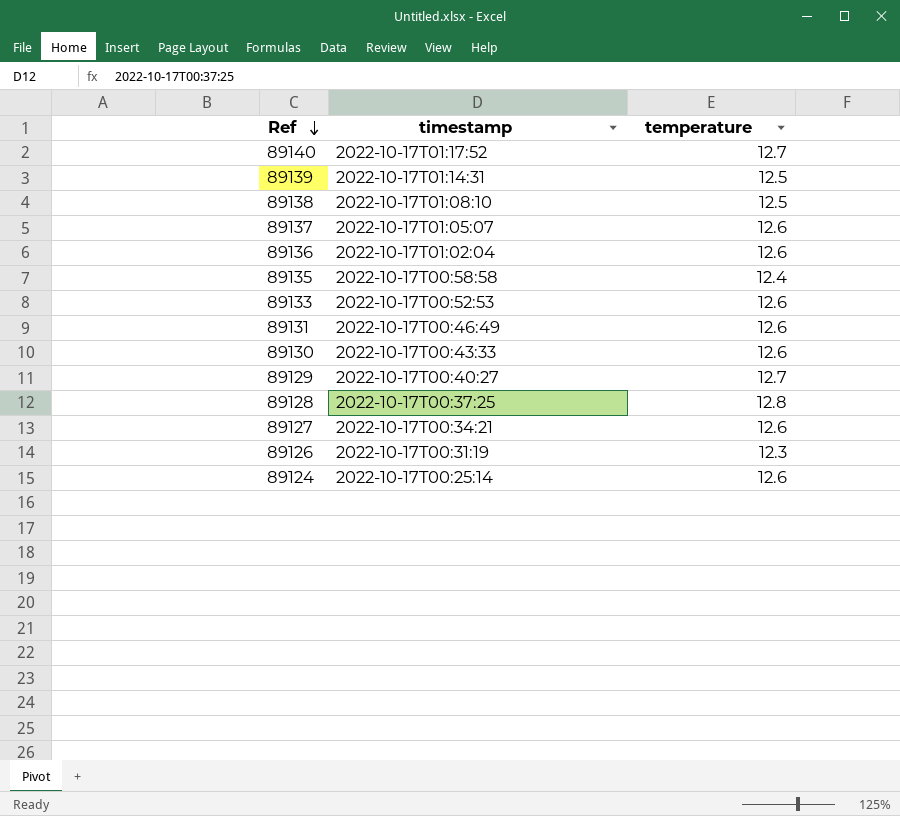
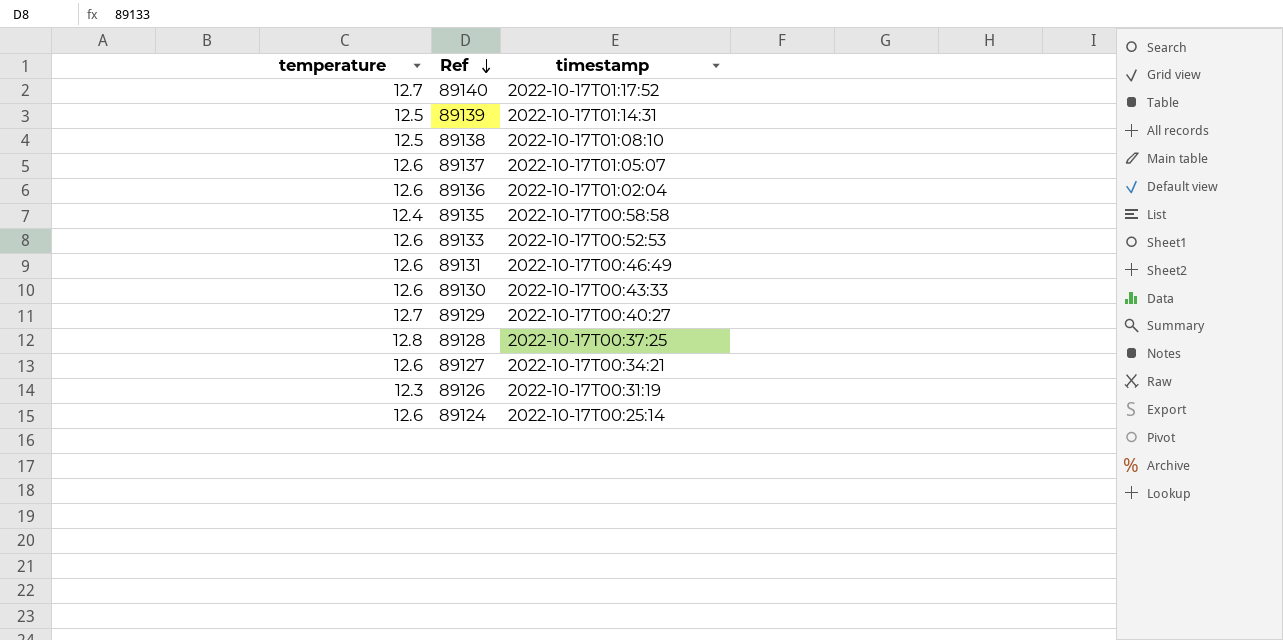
column temperature | position: 3 -> 1

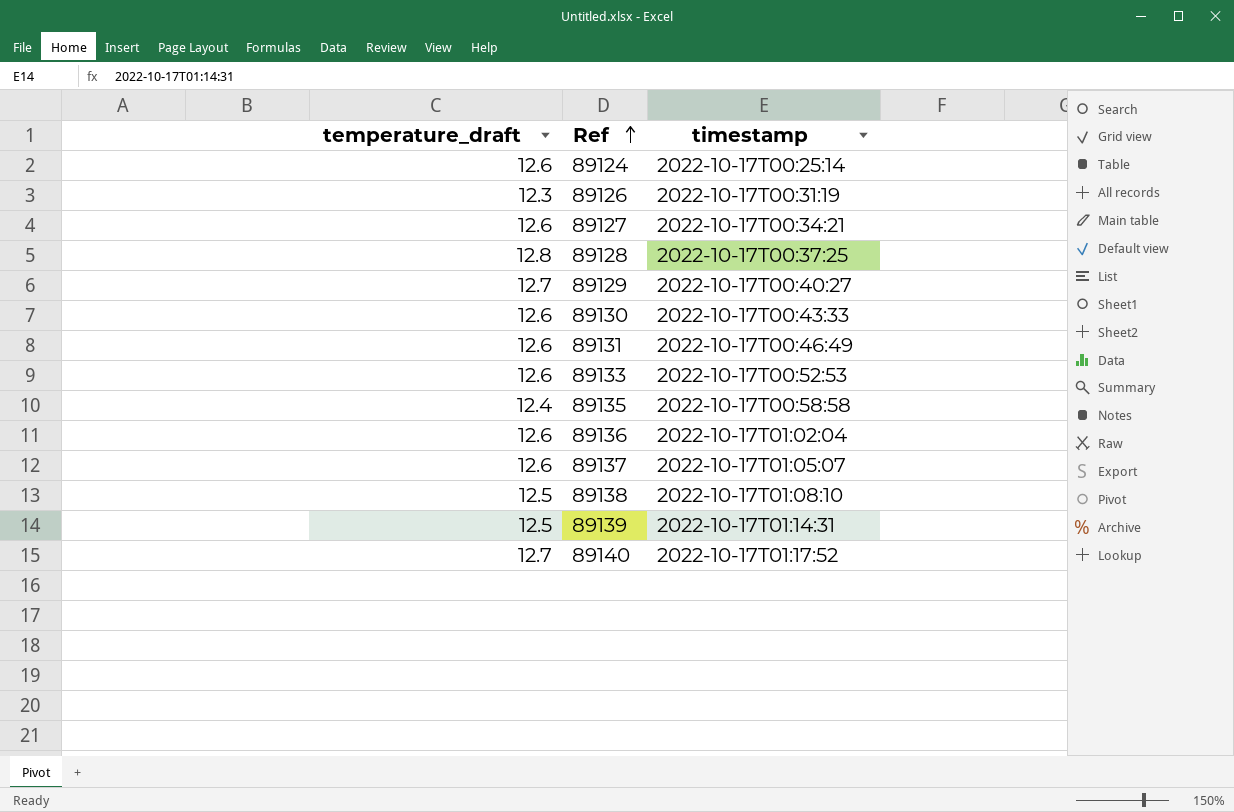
row order: Ref descending -> Ref ascending
column name: temperature -> temperature_draft

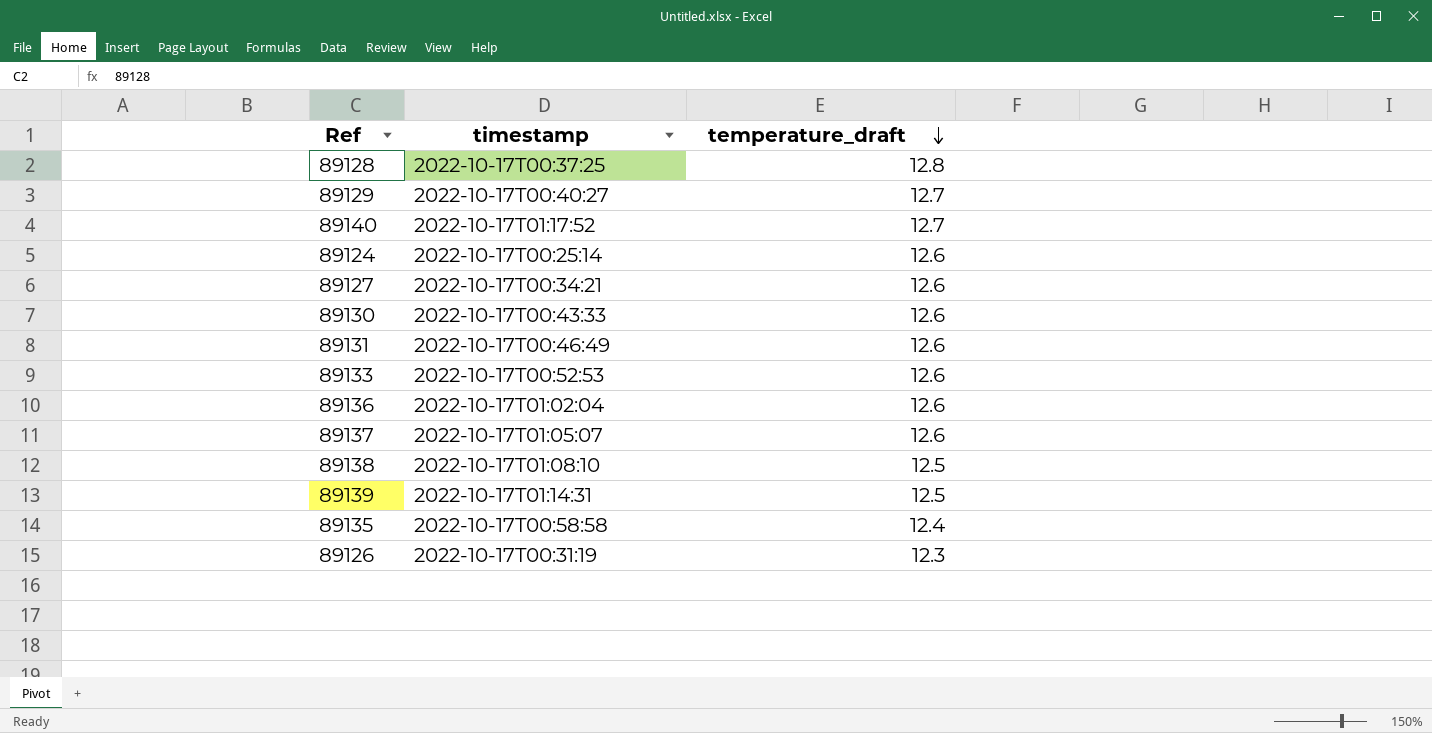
row order: Ref ascending -> temperature_draft descending
column temperature_draft | position: 1 -> 3

